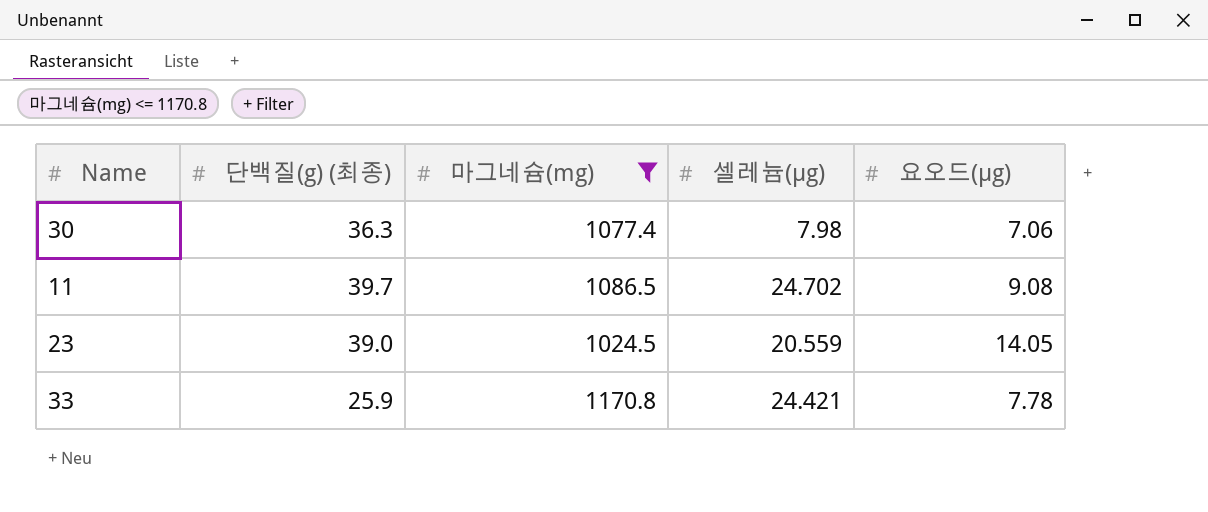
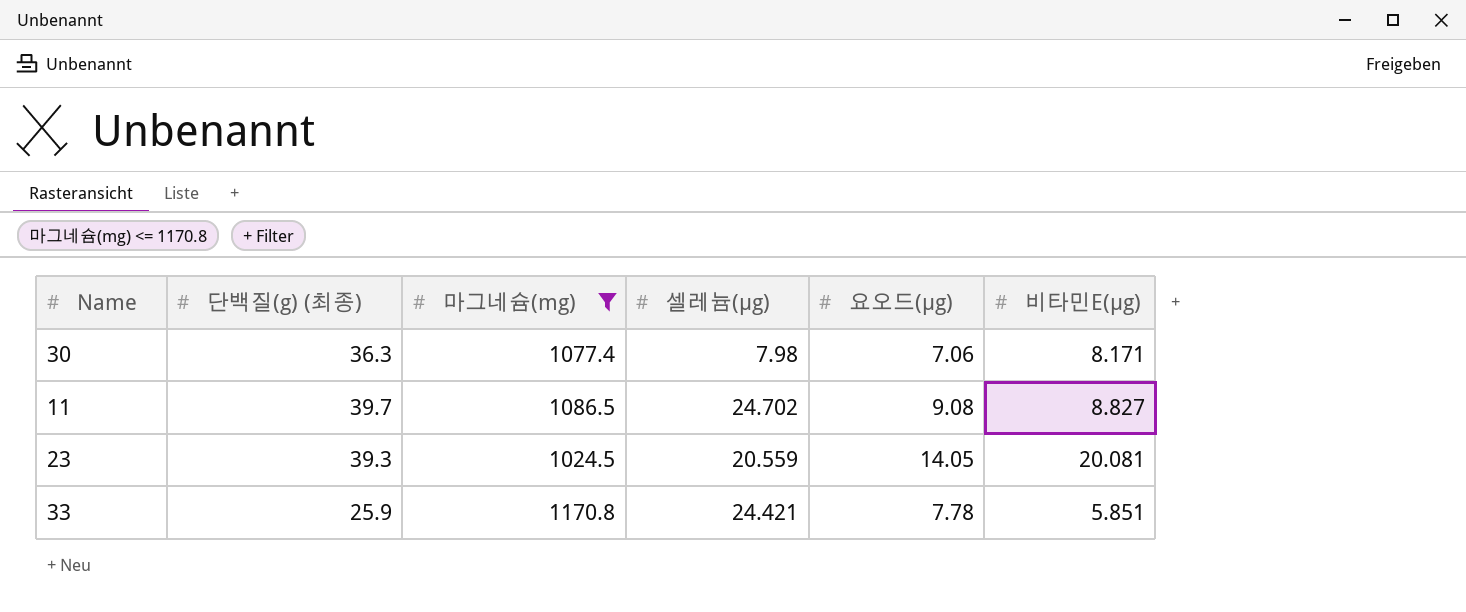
column 비타민E(μg) | position: none -> 6
23 | 단백질(g) (최종): 39.0 -> 39.3

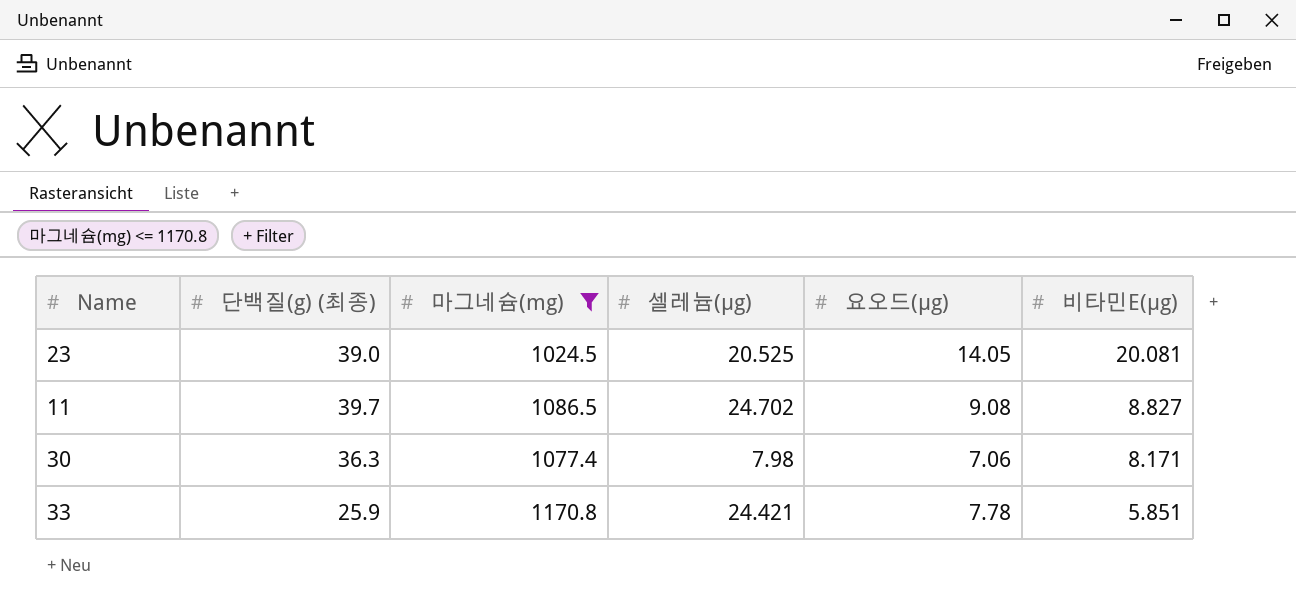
row order: none -> 비타민E(μg) descending
23 | 단백질(g) (최종): 39.3 -> 39.0
23 | 셀레늄(μg): 20.559 -> 20.525

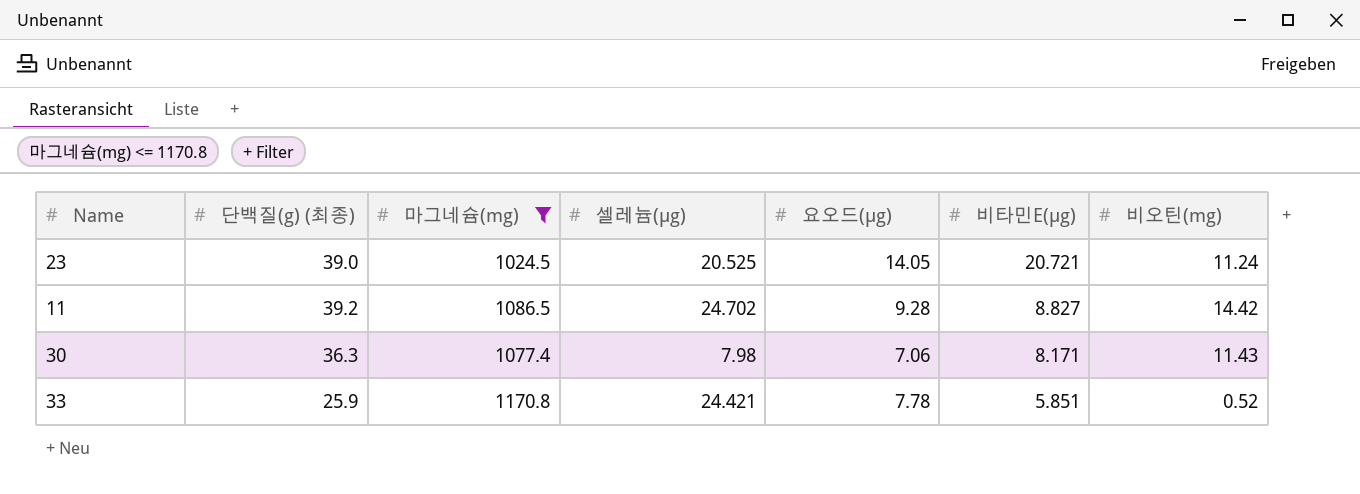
column 비오틴(mg) | position: none -> 7
23 | 비타민E(μg): 20.081 -> 20.721
11 | 단백질(g) (최종): 39.7 -> 39.2
11 | 요오드(μg): 9.08 -> 9.28

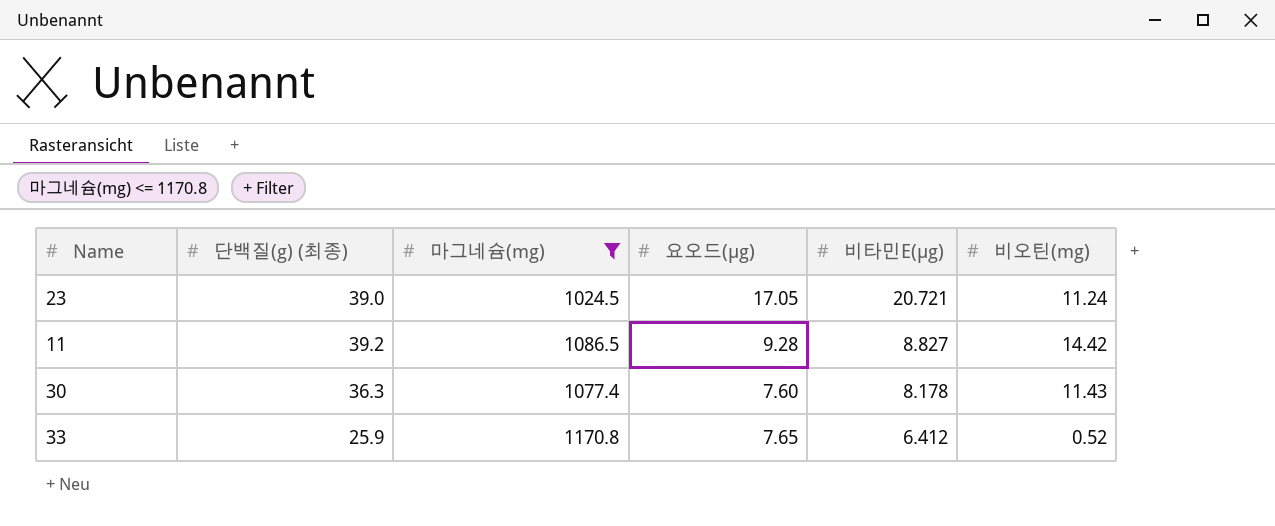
column 셀레늄(μg) | position: 4 -> none
23 | 요오드(μg): 14.05 -> 17.05
30 | 요오드(μg): 7.06 -> 7.60
30 | 비타민E(μg): 8.171 -> 8.178
33 | 요오드(μg): 7.78 -> 7.65
33 | 비타민E(μg): 5.851 -> 6.412

